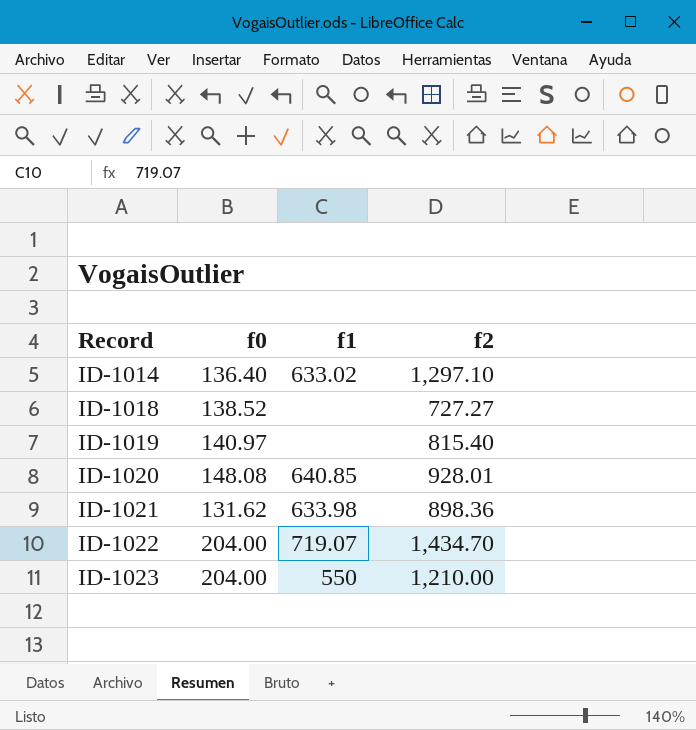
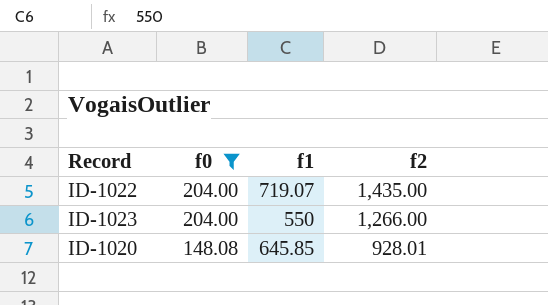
filter: none -> f0 >= 148.08
row order: Record ascending -> f0 descending
ID-1022 | f2: 1,434.70 -> 1,435.00
ID-1023 | f2: 1,210.00 -> 1,266.00
ID-1020 | f1: 640.85 -> 645.85

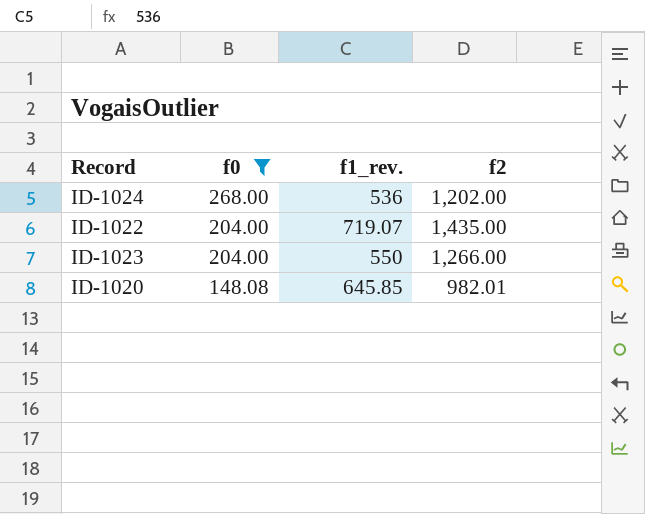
column name: f1 -> f1_rev.
row ID-1024: none -> 268.00 | 536 | 1,202.00
ID-1020 | f2: 928.01 -> 982.01

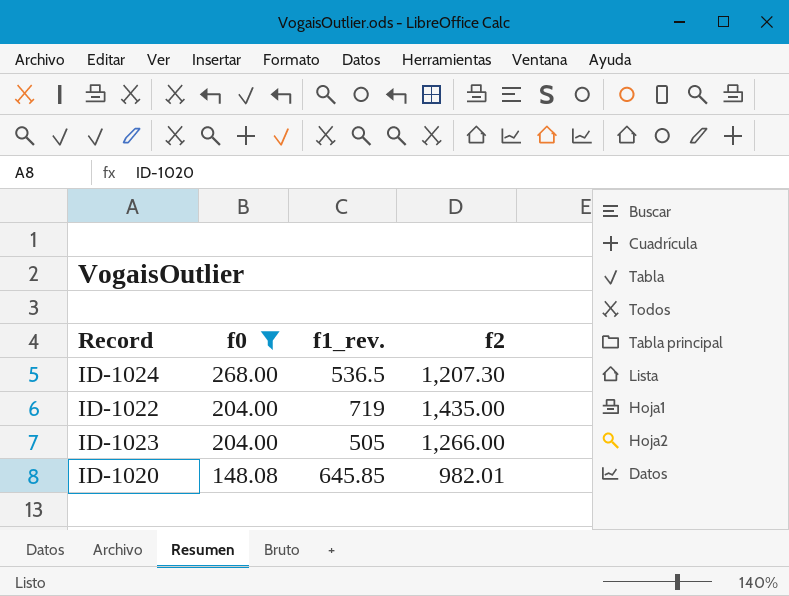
ID-1024 | f1_rev.: 536 -> 536.5
ID-1024 | f2: 1,202.00 -> 1,207.30
ID-1022 | f1_rev.: 719.07 -> 719
ID-1023 | f1_rev.: 550 -> 505

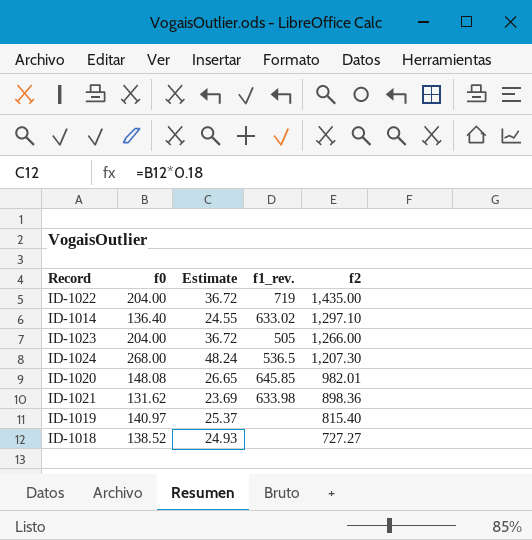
filter: f0 >= 148.08 -> none
row order: f0 descending -> f2 descending
column Estimate | formula: none -> [f0] * 0.18

